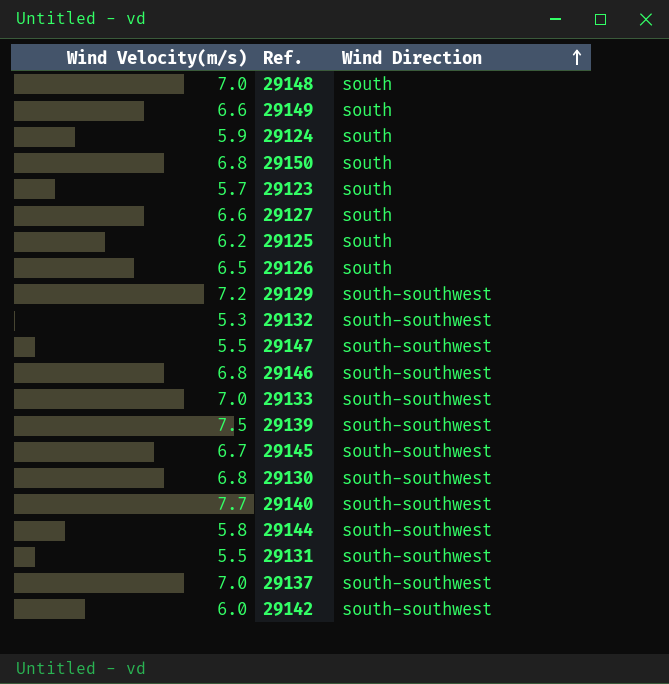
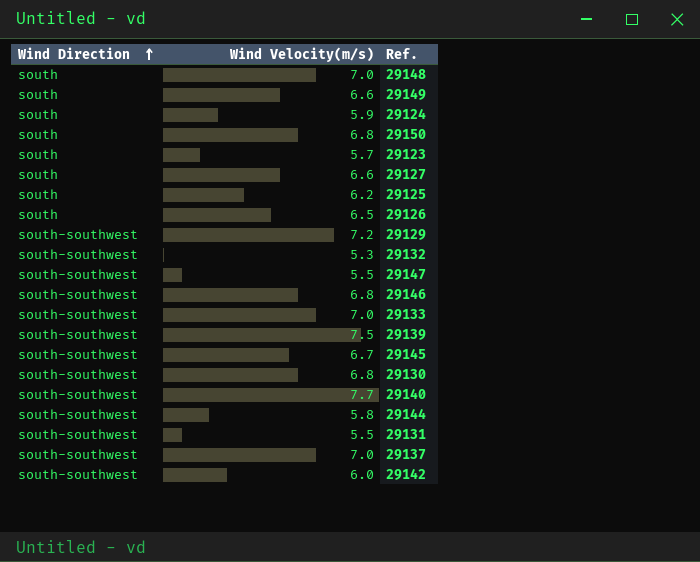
column Wind Direction | position: 3 -> 1

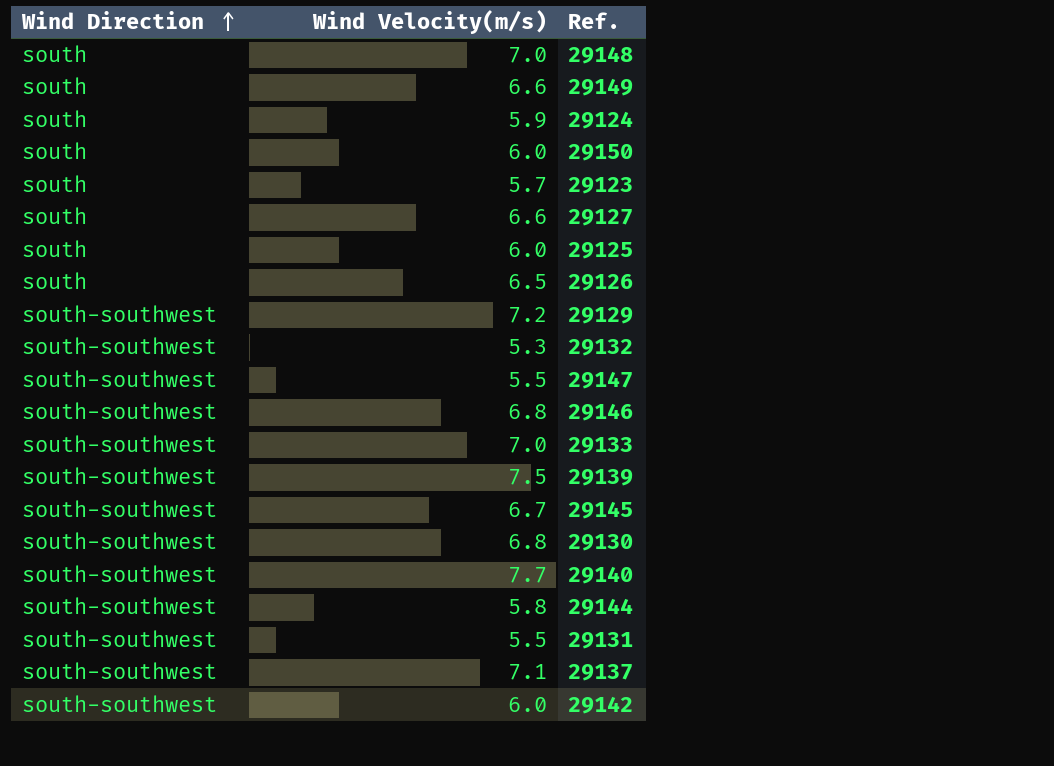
29150 | Wind Velocity(m/s): 6.8 -> 6.0
29125 | Wind Velocity(m/s): 6.2 -> 6.0
29137 | Wind Velocity(m/s): 7.0 -> 7.1

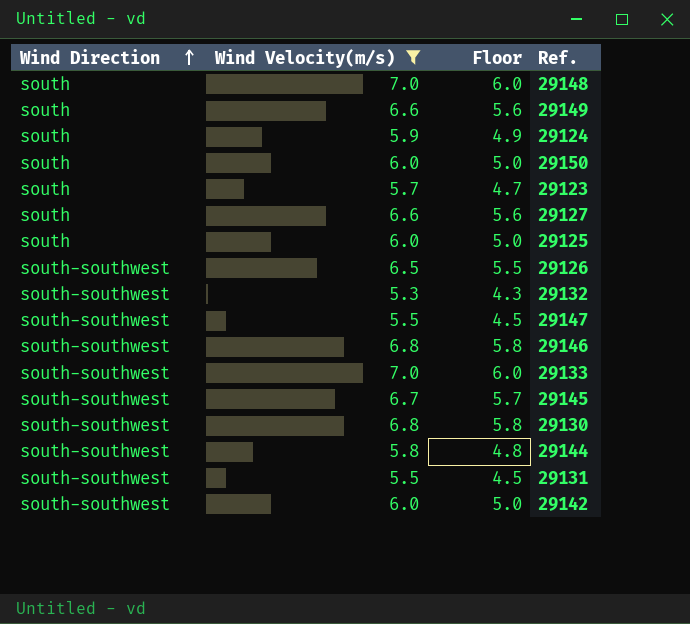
filter: none -> Wind Velocity(m/s) <= 7.0
column Floor | formula: none -> [Wind Velocity(m/s)] - 1
29126 | Wind Direction: south -> south-southwest

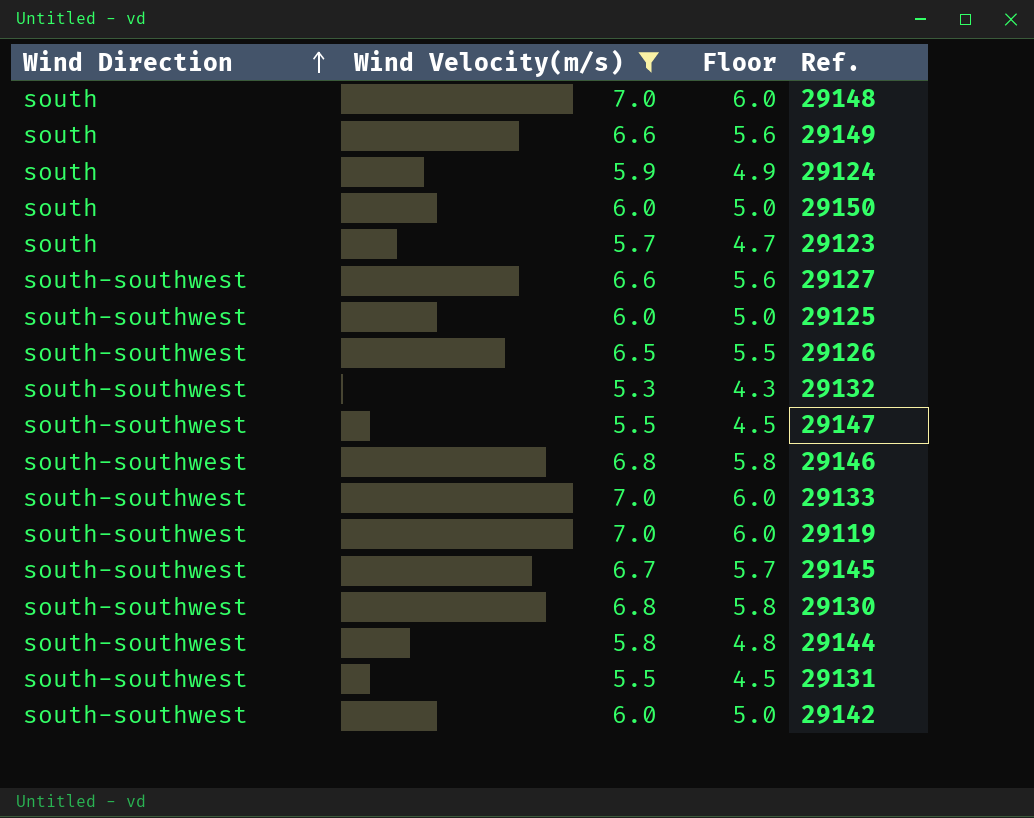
29127 | Wind Direction: south -> south-southwest
29125 | Wind Direction: south -> south-southwest
row 29119: none -> south-southwest | 7.0 | 6.0

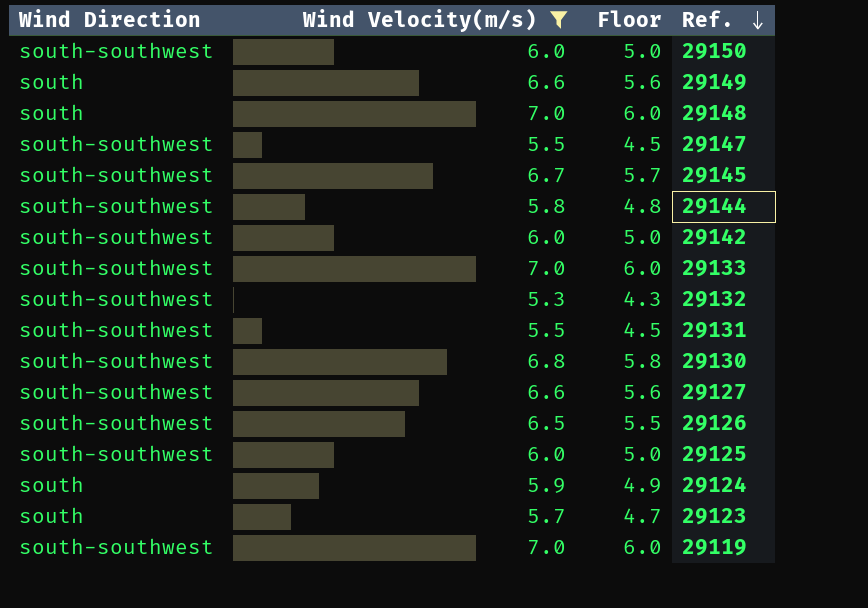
row order: Wind Direction ascending -> Ref. descending
row 29146: south-southwest | 6.8 | 5.8 -> none
29150 | Wind Direction: south -> south-southwest

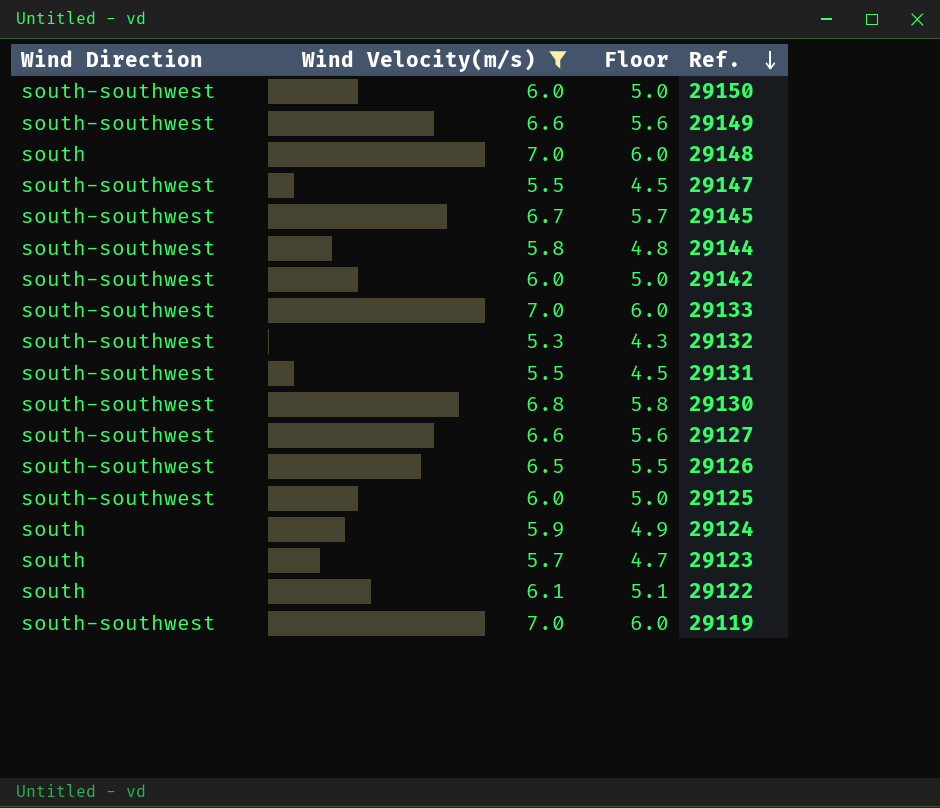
29149 | Wind Direction: south -> south-southwest
row 29122: none -> south | 6.1 | 5.1

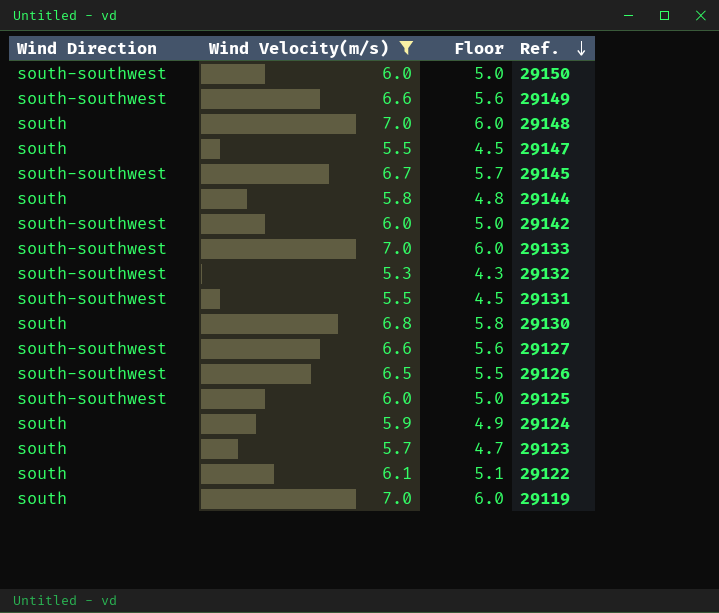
29147 | Wind Direction: south-southwest -> south
29144 | Wind Direction: south-southwest -> south
29130 | Wind Direction: south-southwest -> south
29119 | Wind Direction: south-southwest -> south

